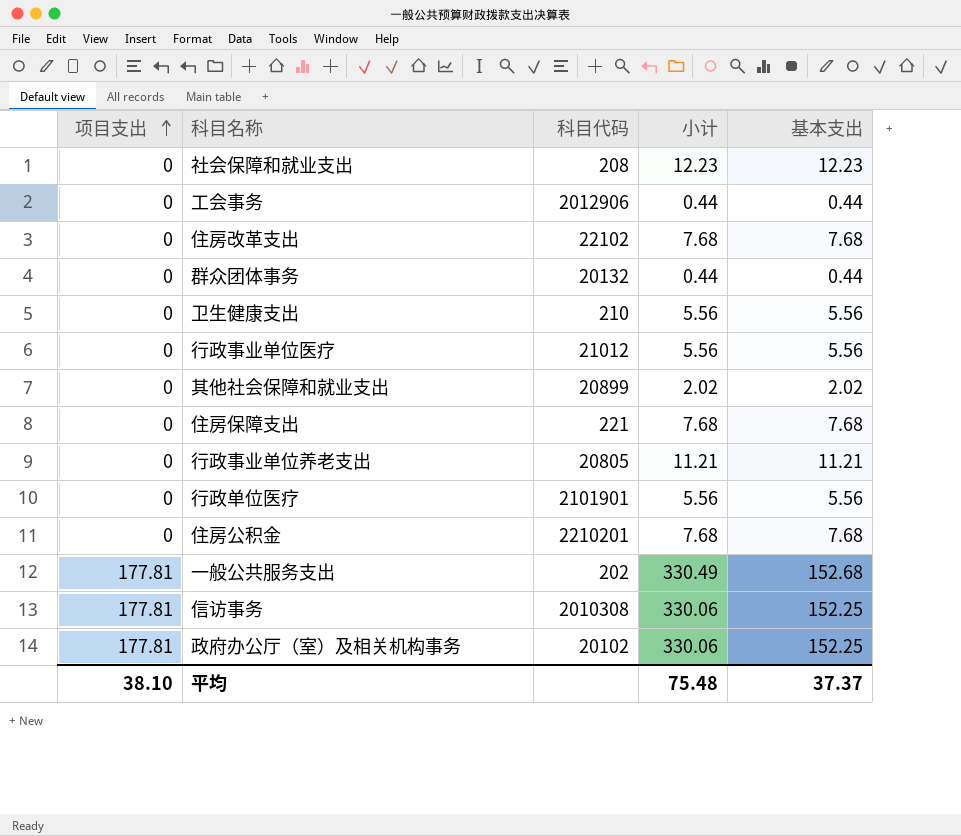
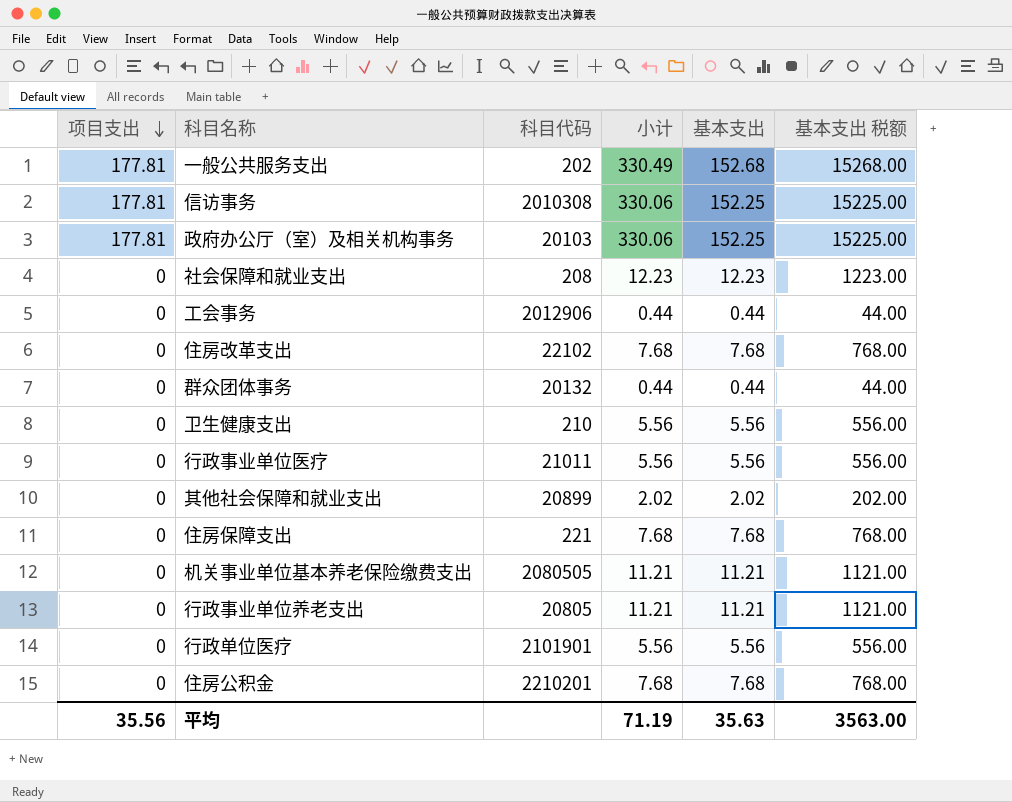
row order: 项目支出 ascending -> 项目支出 descending
column 基本支出 税额 | formula: none -> [基本支出] * 100
政府办公厅（室）及相关机构事务 | 科目代码: 20102 -> 20103
行政事业单位医疗 | 科目代码: 21012 -> 21011
row 机关事业单位基本养老保险缴费支出: none -> 0 | 2080505 | 11.21 | 11.21 | 1121.00
平均 | 项目支出: 38.10 -> 35.56
平均 | 小计: 75.48 -> 71.19
平均 | 基本支出: 37.37 -> 35.63

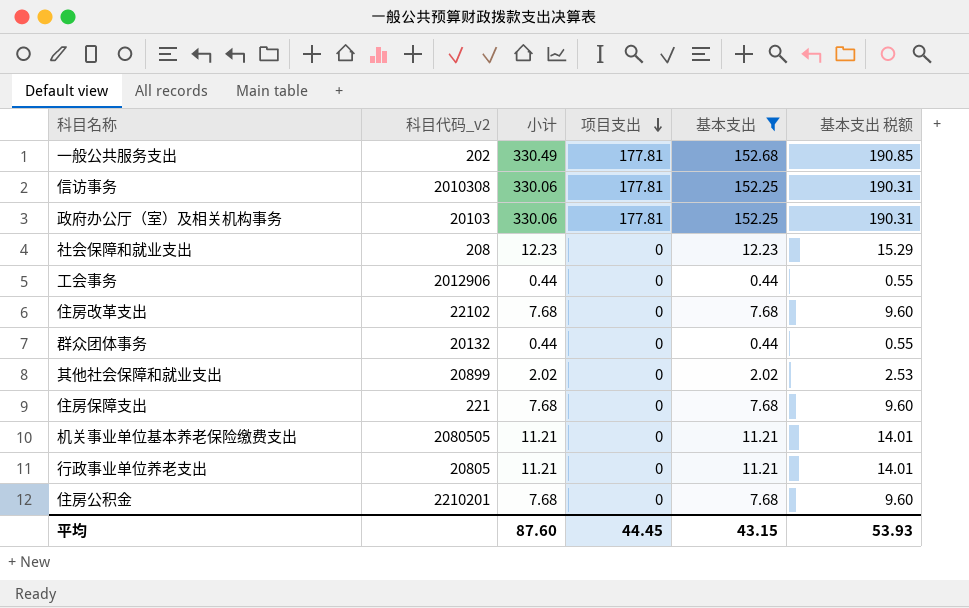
filter: none -> 基本支出 != 5.56
column name: 科目代码 -> 科目代码_v2
column 项目支出 | position: 1 -> 4
column 基本支出 税额 | formula: [基本支出] * 100 -> [基本支出] * 1.25
平均 | 小计: 71.19 -> 87.60
平均 | 项目支出: 35.56 -> 44.45
平均 | 基本支出: 35.63 -> 43.15
平均 | 基本支出 税额: 3563.00 -> 53.93

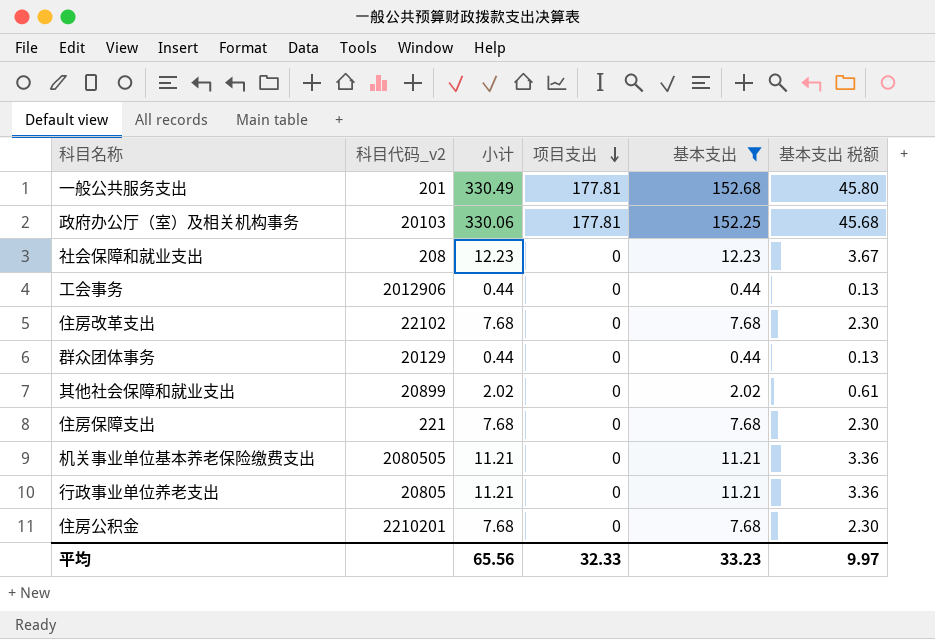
column 基本支出 税额 | formula: [基本支出] * 1.25 -> [基本支出] * 0.3
row 信访事务: 2010308 | 330.06 | 177.81 | 152.25 | 190.31 -> none
一般公共服务支出 | 科目代码_v2: 202 -> 201
群众团体事务 | 科目代码_v2: 20132 -> 20129
平均 | 小计: 87.60 -> 65.56
平均 | 项目支出: 44.45 -> 32.33
平均 | 基本支出: 43.15 -> 33.23
平均 | 基本支出 税额: 53.93 -> 9.97

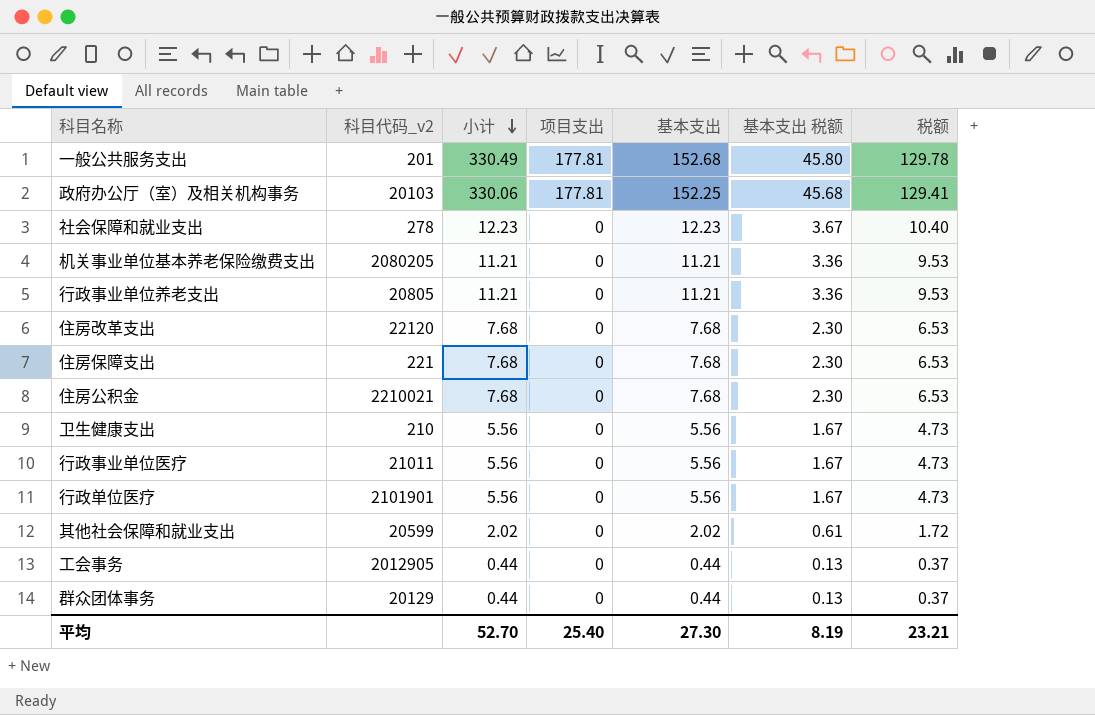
filter: 基本支出 != 5.56 -> none
row order: 项目支出 descending -> 小计 descending
column 税额 | formula: none -> [基本支出] * 0.85
社会保障和就业支出 | 科目代码_v2: 208 -> 278
机关事业单位基本养老保险缴费支出 | 科目代码_v2: 2080505 -> 2080205
住房改革支出 | 科目代码_v2: 22102 -> 22120
住房公积金 | 科目代码_v2: 2210201 -> 2210021
其他社会保障和就业支出 | 科目代码_v2: 20899 -> 20599
工会事务 | 科目代码_v2: 2012906 -> 2012905
平均 | 小计: 65.56 -> 52.70
平均 | 项目支出: 32.33 -> 25.40
平均 | 基本支出: 33.23 -> 27.30
平均 | 基本支出 税额: 9.97 -> 8.19

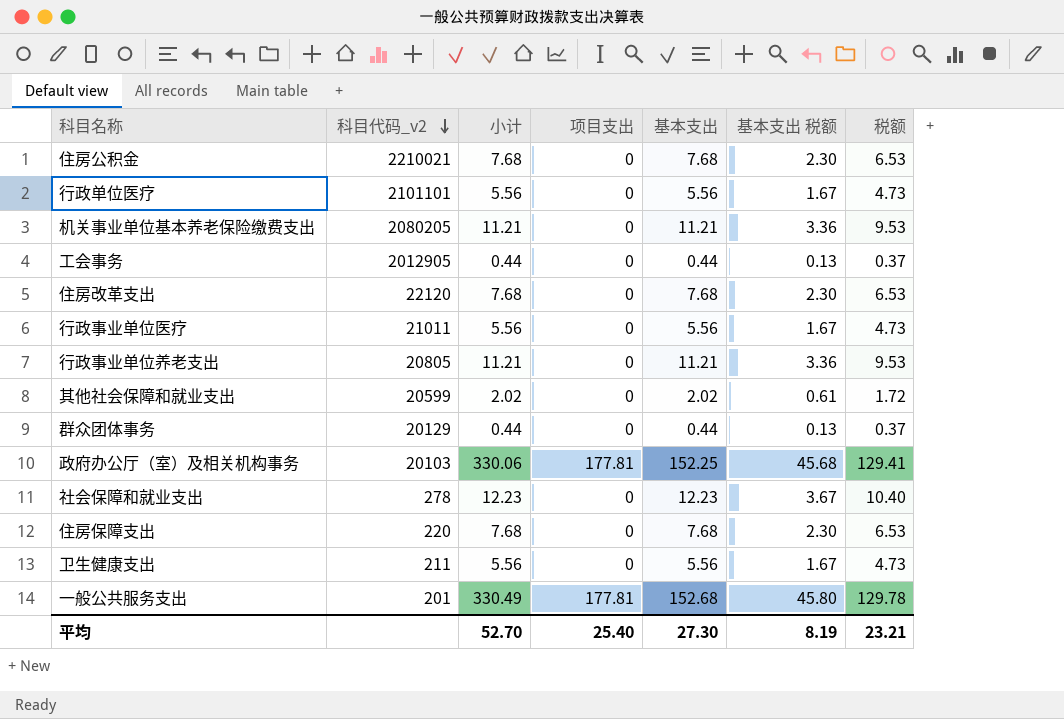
row order: 小计 descending -> 科目代码_v2 descending
行政单位医疗 | 科目代码_v2: 2101901 -> 2101101
住房保障支出 | 科目代码_v2: 221 -> 220
卫生健康支出 | 科目代码_v2: 210 -> 211

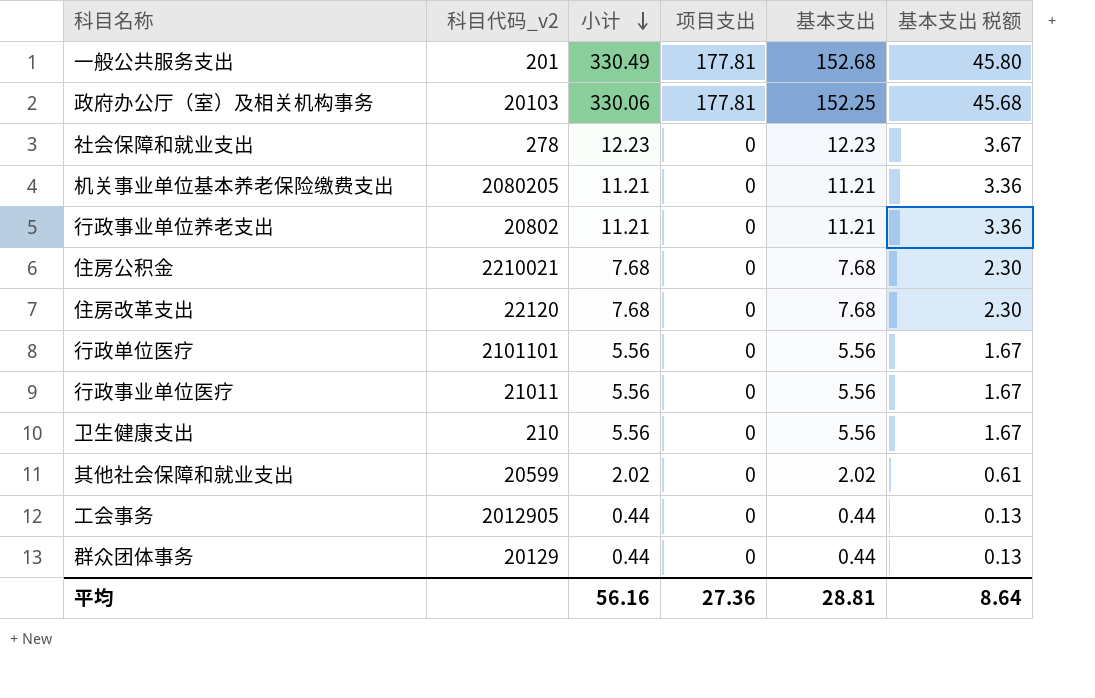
row order: 科目代码_v2 descending -> 小计 descending
column 税额 | formula: [基本支出] * 0.85 -> none
row 住房保障支出: 220 | 7.68 | 0 | 7.68 | 2.30 | 6.53 -> none
行政事业单位养老支出 | 科目代码_v2: 20805 -> 20802
卫生健康支出 | 科目代码_v2: 211 -> 210
平均 | 小计: 52.70 -> 56.16
平均 | 项目支出: 25.40 -> 27.36
平均 | 基本支出: 27.30 -> 28.81
平均 | 基本支出 税额: 8.19 -> 8.64

